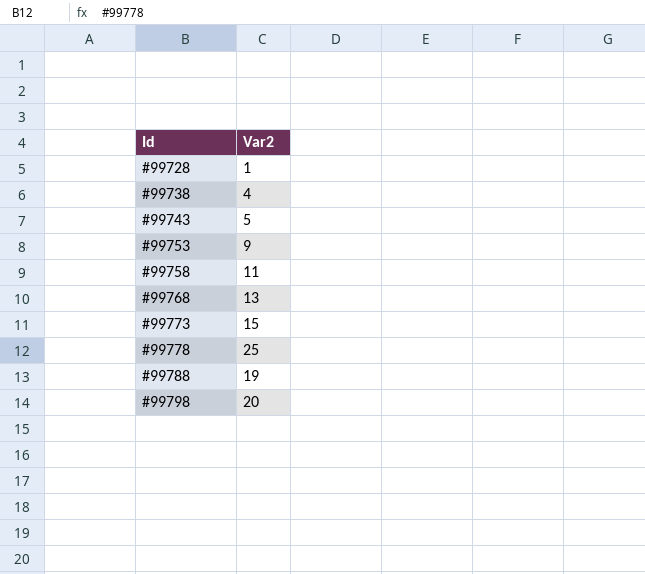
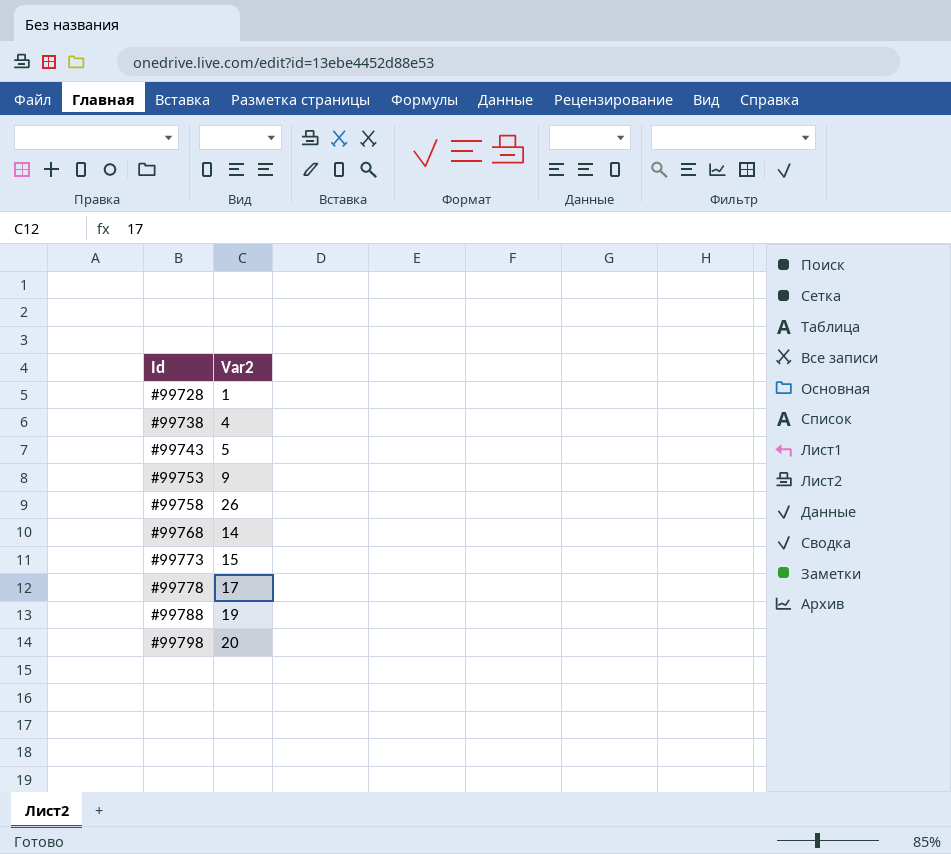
#99758 | Var2: 11 -> 26
#99768 | Var2: 13 -> 14
#99778 | Var2: 25 -> 17

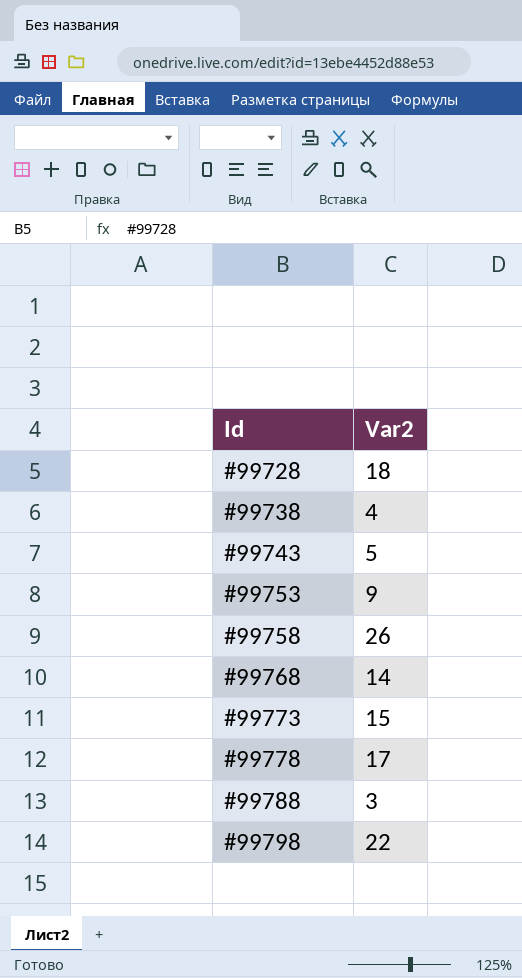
#99728 | Var2: 1 -> 18
#99788 | Var2: 19 -> 3
#99798 | Var2: 20 -> 22

